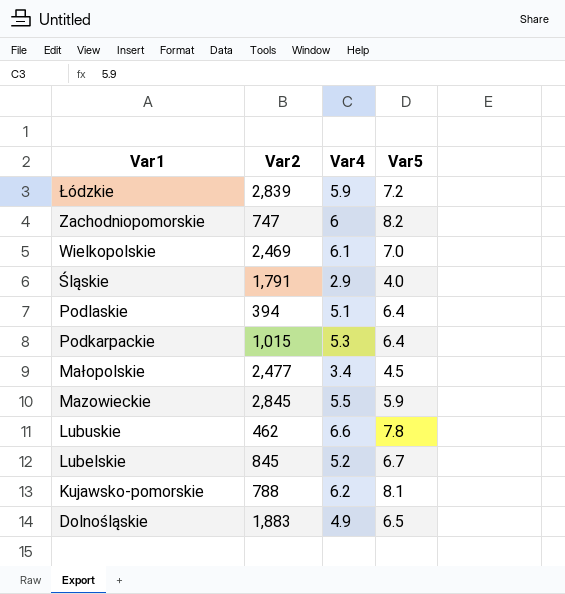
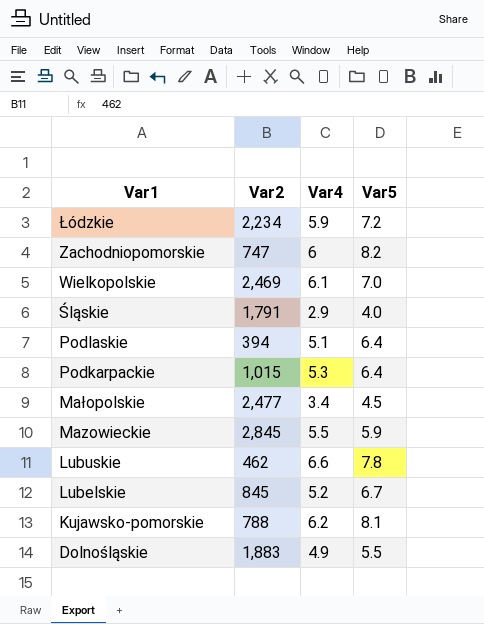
Łódzkie | Var2: 2,839 -> 2,234
Dolnośląskie | Var5: 6.5 -> 5.5

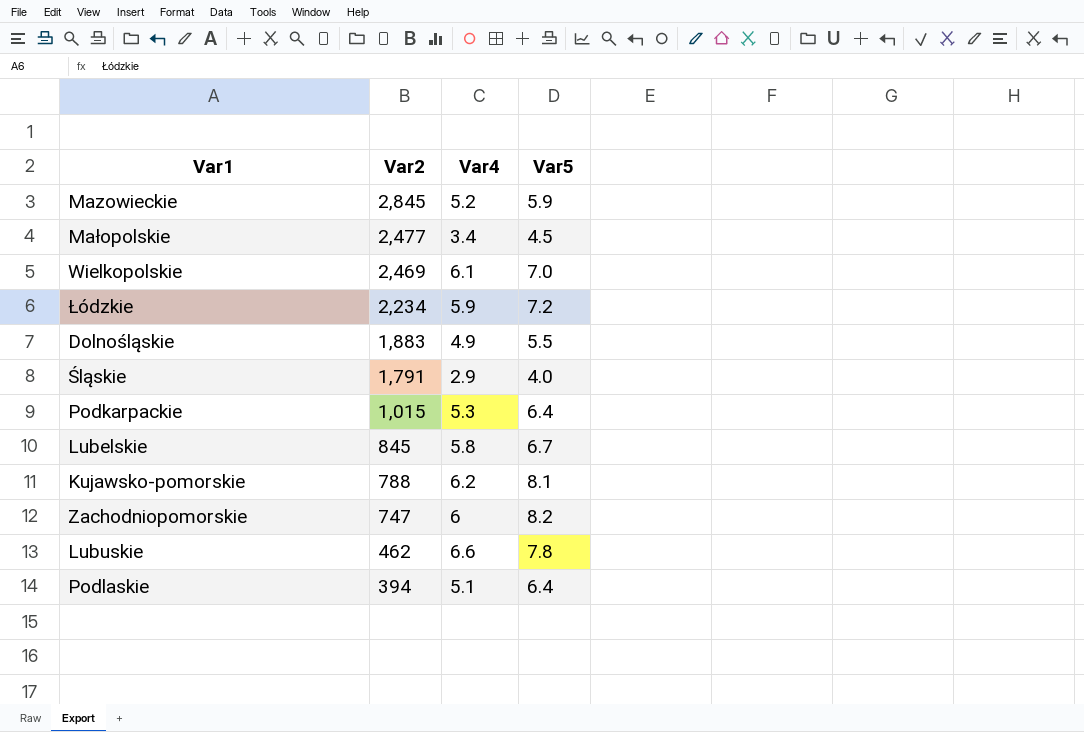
row order: Var1 descending -> Var2 descending
Mazowieckie | Var4: 5.5 -> 5.2
Lubelskie | Var4: 5.2 -> 5.8

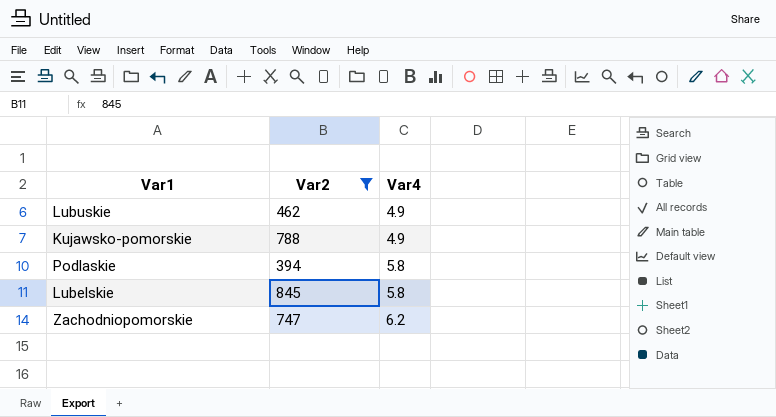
filter: none -> Var2 <= 845
row order: Var2 descending -> Var4 ascending
column Var5 | position: 4 -> none
Lubuskie | Var4: 6.6 -> 4.9
Kujawsko-pomorskie | Var4: 6.2 -> 4.9
Podlaskie | Var4: 5.1 -> 5.8
Zachodniopomorskie | Var4: 6 -> 6.2

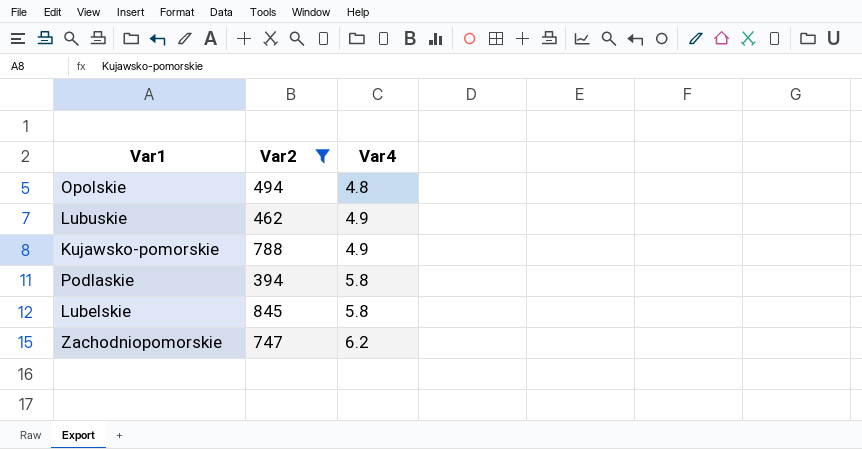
row Opolskie: none -> 494 | 4.8

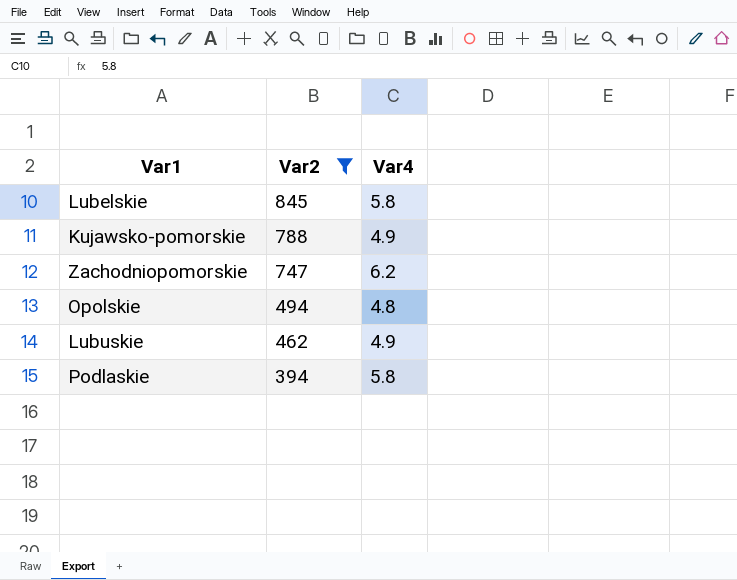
row order: Var4 ascending -> Var2 descending

